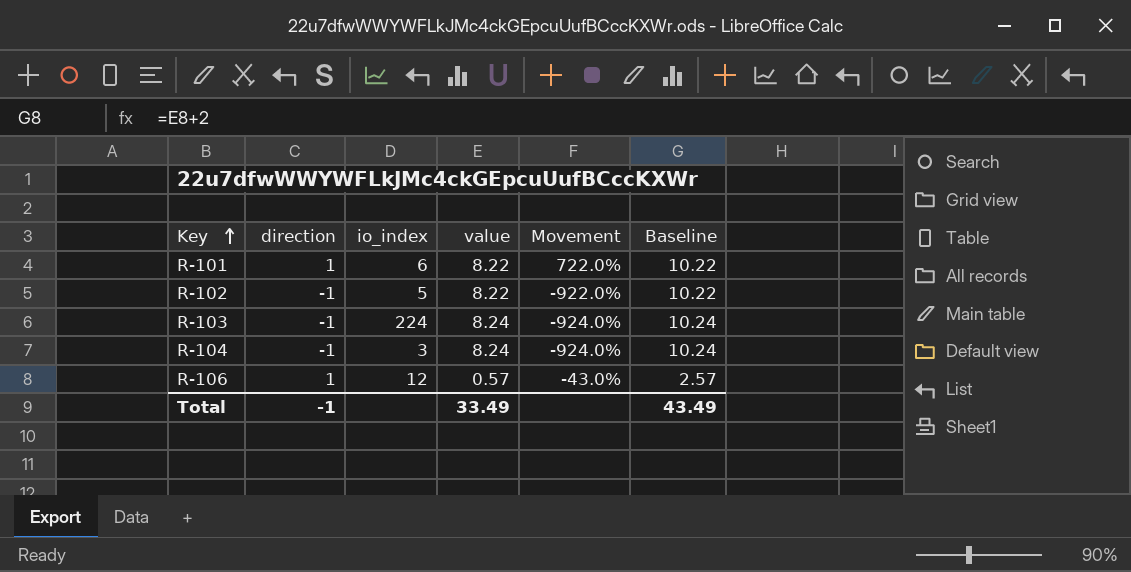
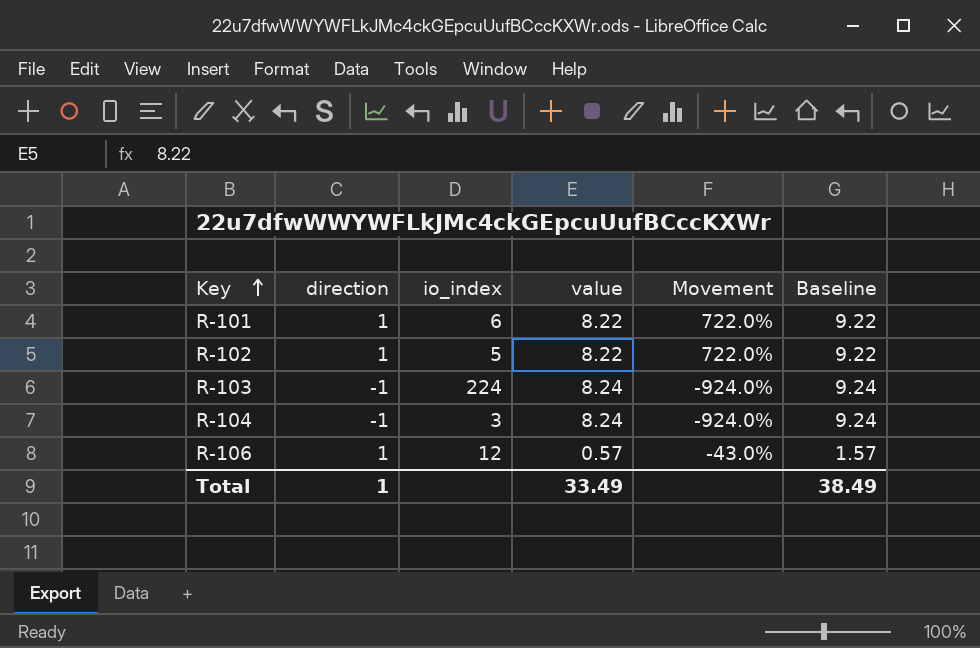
column Baseline | formula: [value] + 2 -> [value] + 1
R-102 | direction: -1 -> 1
R-102 | Movement: -922.0% -> 722.0%
Total | direction: -1 -> 1
Total | Baseline: 43.49 -> 38.49

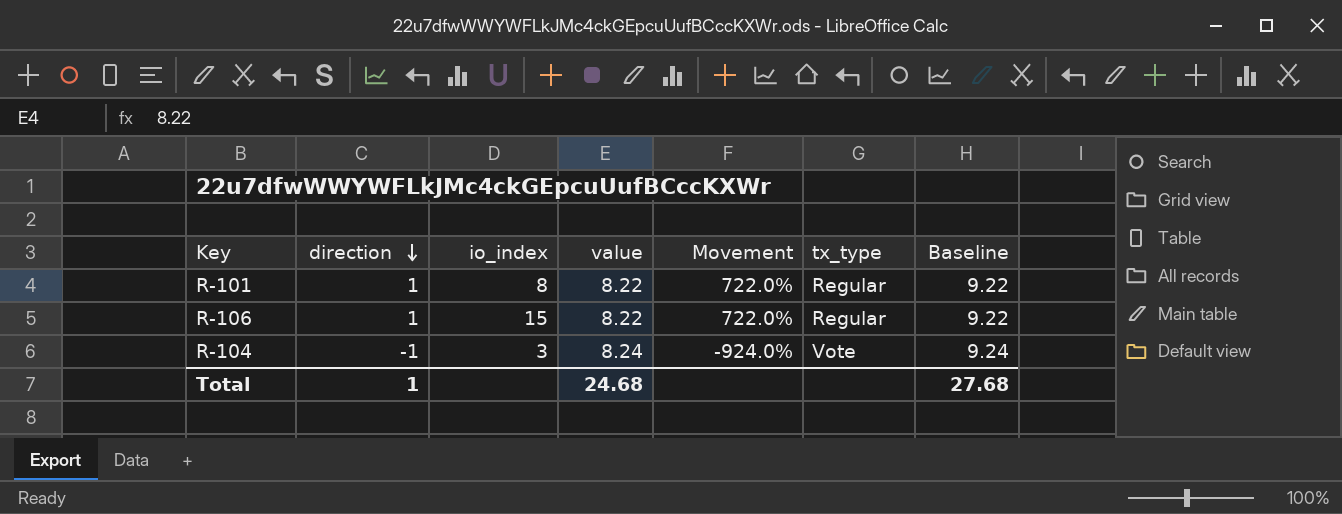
row order: Key ascending -> direction descending
column tx_type | position: none -> 6
row R-102: 1 | 5 | 8.22 | 722.0% | 9.22 -> none
row R-103: -1 | 224 | 8.24 | -924.0% | 9.24 -> none
R-101 | io_index: 6 -> 8
R-106 | io_index: 12 -> 15
R-106 | value: 0.57 -> 8.22
R-106 | Movement: -43.0% -> 722.0%
R-106 | Baseline: 1.57 -> 9.22
Total | value: 33.49 -> 24.68
Total | Baseline: 38.49 -> 27.68

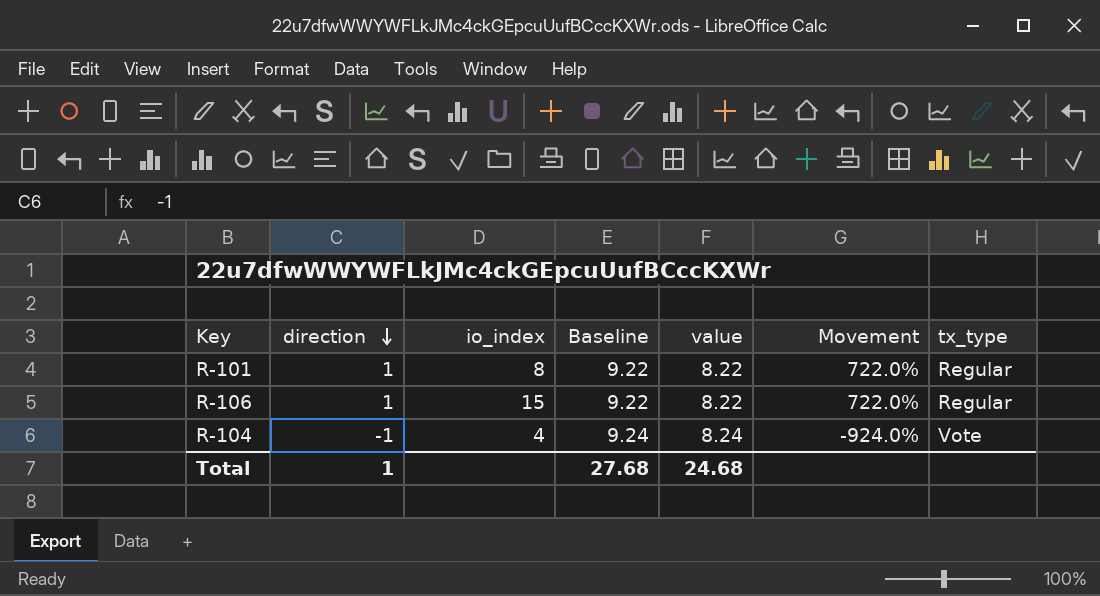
column Baseline | position: 7 -> 4
R-104 | io_index: 3 -> 4

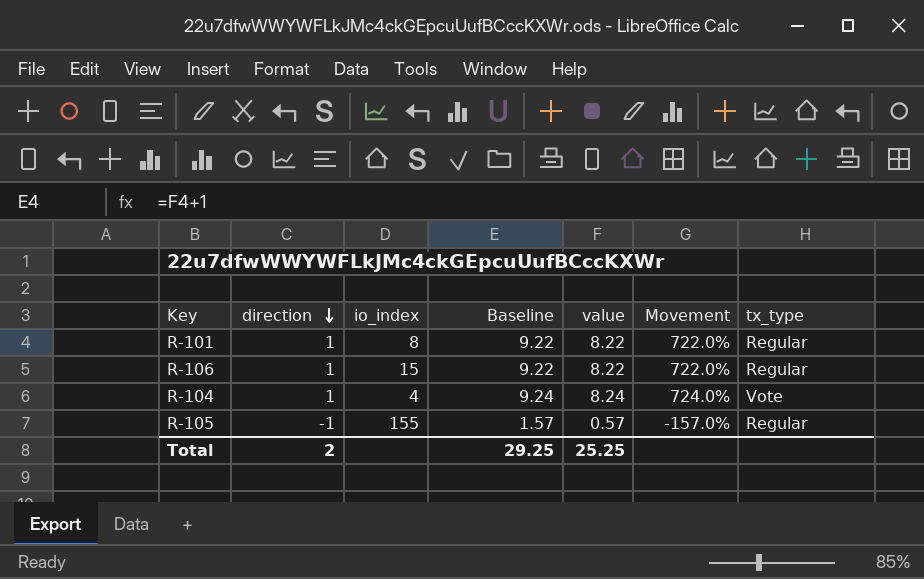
R-104 | direction: -1 -> 1
R-104 | Movement: -924.0% -> 724.0%
row R-105: none -> -1 | 155 | 1.57 | 0.57 | -157.0% | Regular
Total | direction: 1 -> 2
Total | Baseline: 27.68 -> 29.25
Total | value: 24.68 -> 25.25

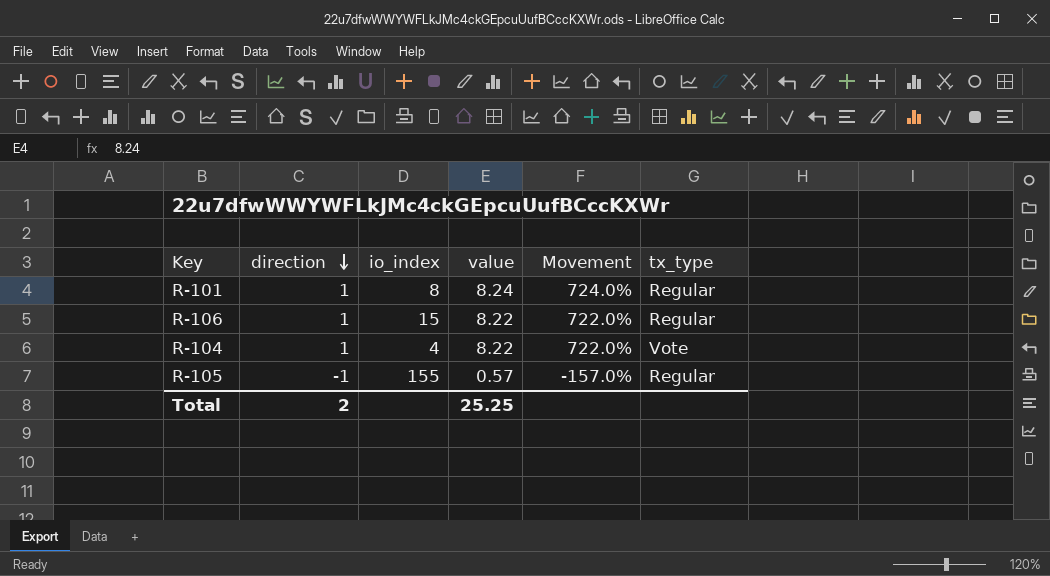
column Baseline | formula: [value] + 1 -> none
R-101 | value: 8.22 -> 8.24
R-101 | Movement: 722.0% -> 724.0%
R-104 | value: 8.24 -> 8.22
R-104 | Movement: 724.0% -> 722.0%

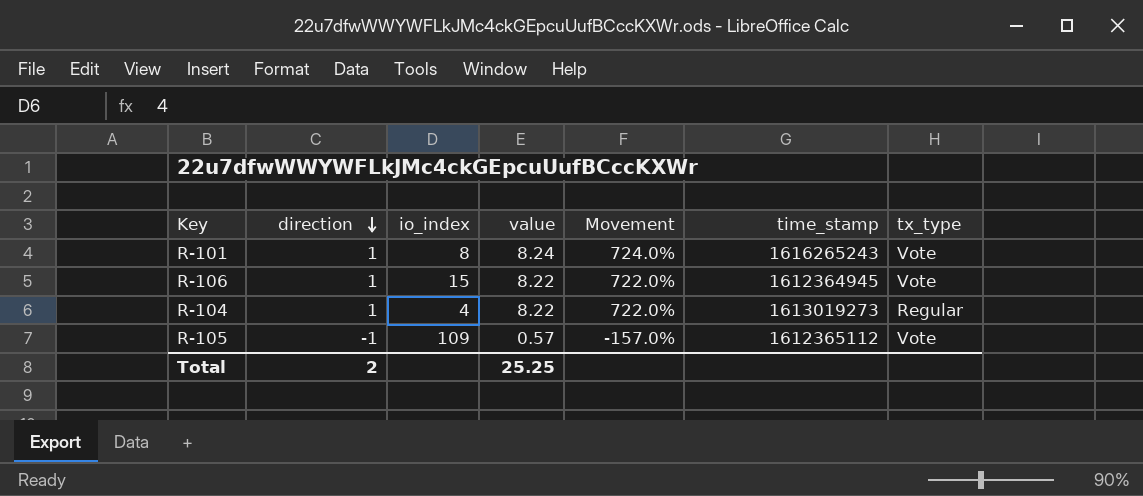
column time_stamp | position: none -> 6
R-101 | tx_type: Regular -> Vote
R-106 | tx_type: Regular -> Vote
R-104 | tx_type: Vote -> Regular
R-105 | io_index: 155 -> 109
R-105 | tx_type: Regular -> Vote

